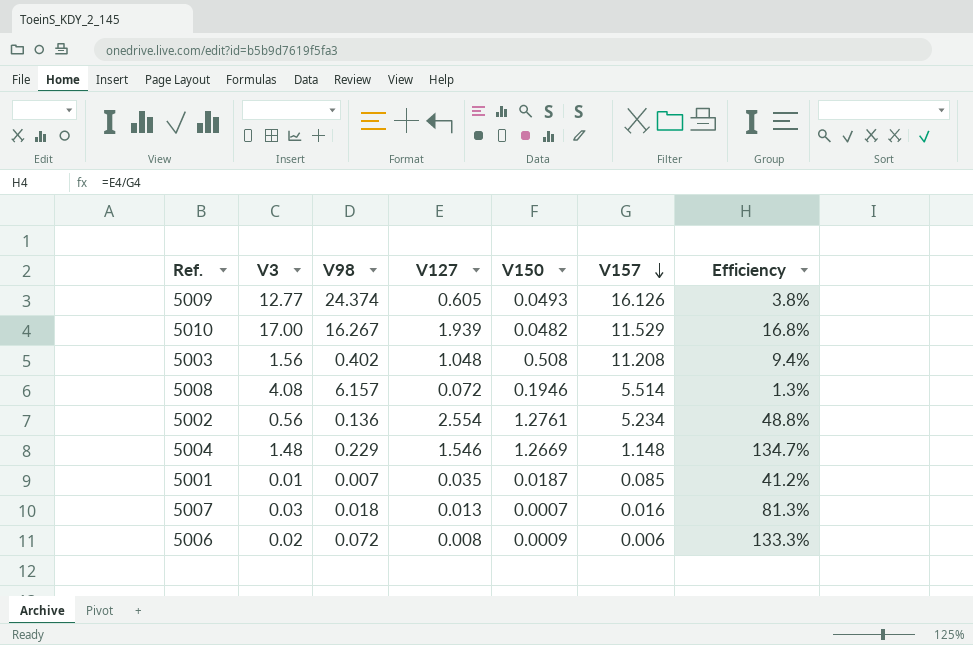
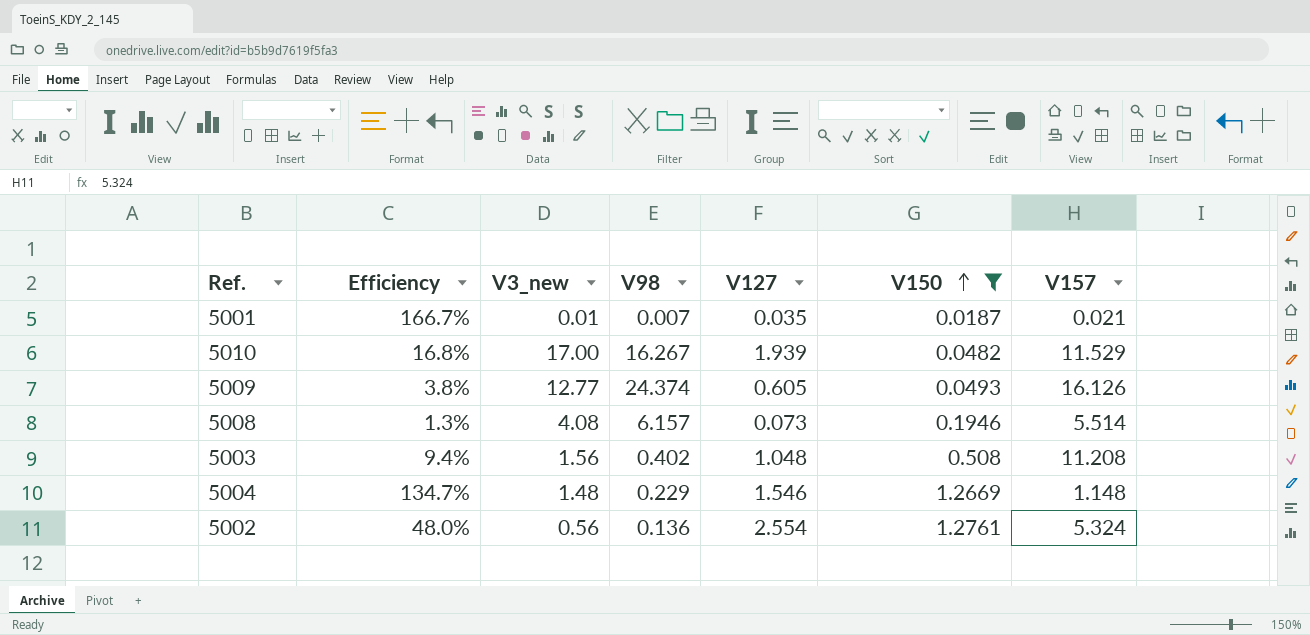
filter: none -> V150 >= 0.0187
row order: V157 descending -> V150 ascending
column Efficiency | position: 7 -> 2
column name: V3 -> V3_new
5001 | Efficiency: 41.2% -> 166.7%
5001 | V157: 0.085 -> 0.021
5008 | V127: 0.072 -> 0.073
5002 | Efficiency: 48.8% -> 48.0%
5002 | V157: 5.234 -> 5.324

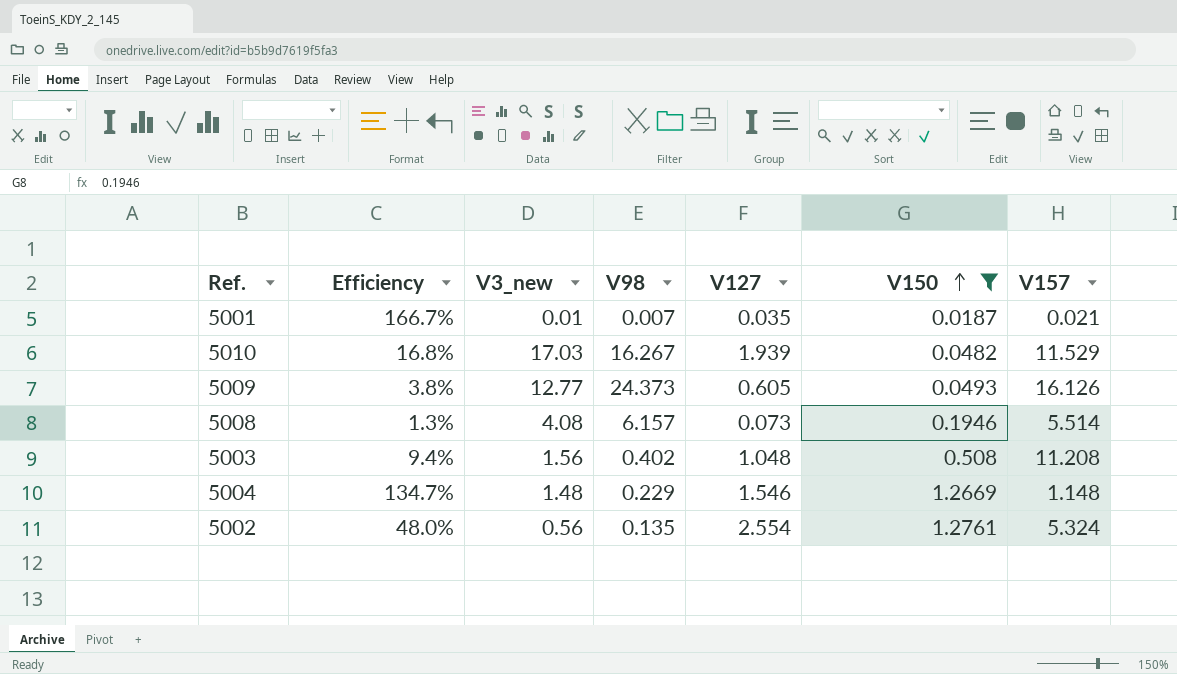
5010 | V3_new: 17.00 -> 17.03
5009 | V98: 24.374 -> 24.373
5002 | V98: 0.136 -> 0.135

